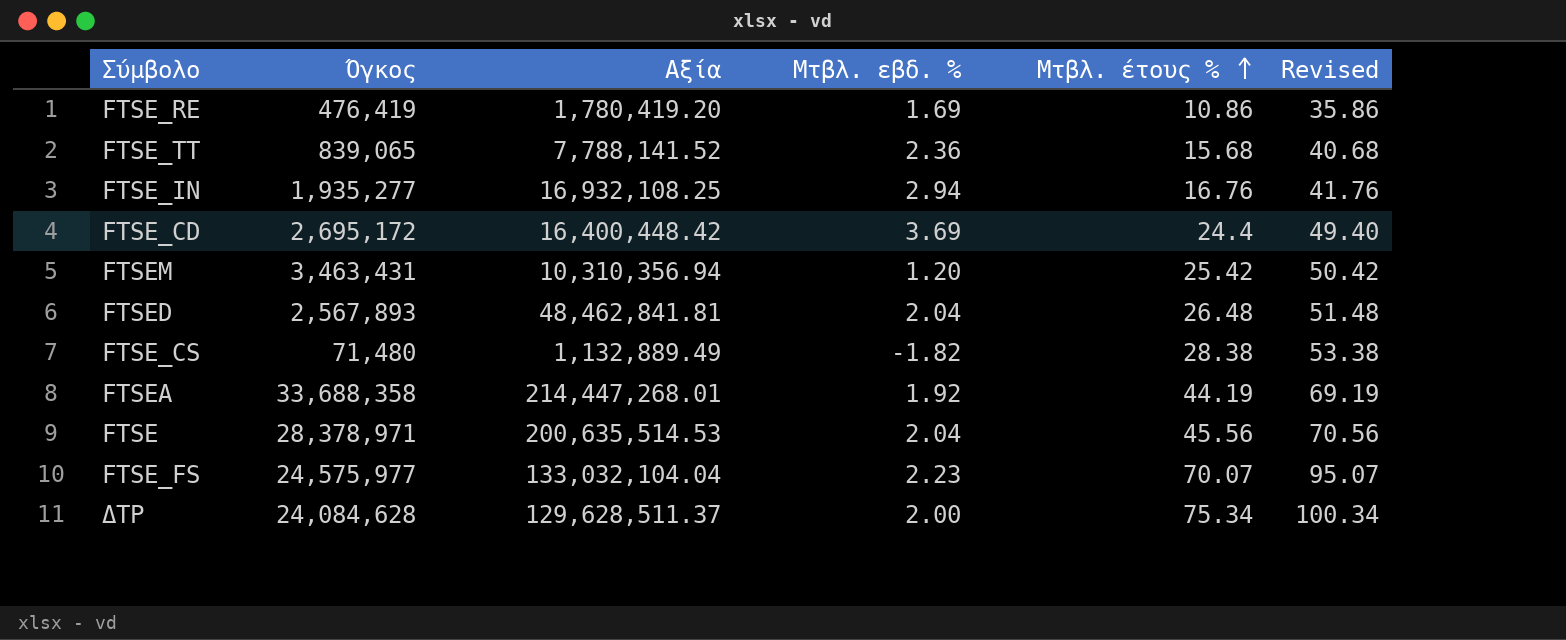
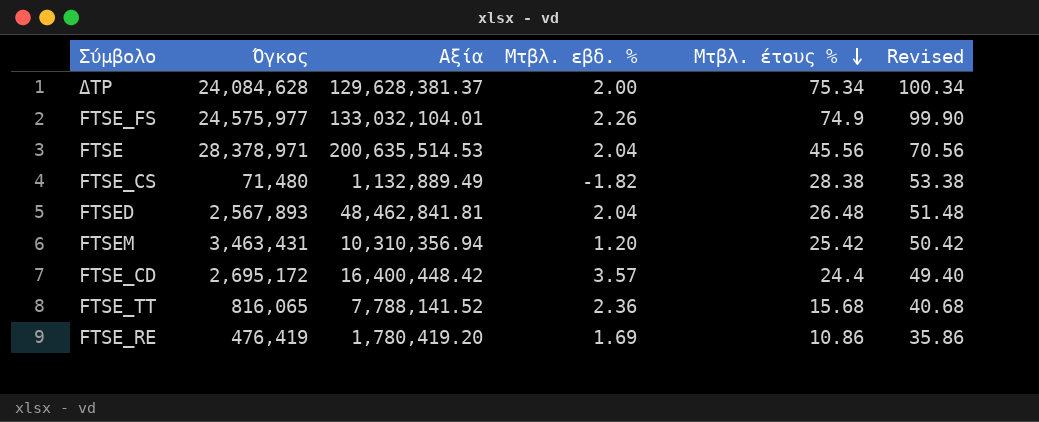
row order: Μτβλ. έτους % ascending -> Μτβλ. έτους % descending
row FTSE_IN: 1,935,277 | 16,932,108.25 | 2.94 | 16.76 | 41.76 -> none
row FTSEA: 33,688,358 | 214,447,268.01 | 1.92 | 44.19 | 69.19 -> none
ΔΤΡ | Αξία: 129,628,511.37 -> 129,628,381.37
FTSE_FS | Αξία: 133,032,104.04 -> 133,032,104.01
FTSE_FS | Μτβλ. εβδ. %: 2.23 -> 2.26
FTSE_FS | Μτβλ. έτους %: 70.07 -> 74.9
FTSE_FS | Revised: 95.07 -> 99.90
FTSE_CD | Μτβλ. εβδ. %: 3.69 -> 3.57
FTSE_TT | Όγκος: 839,065 -> 816,065

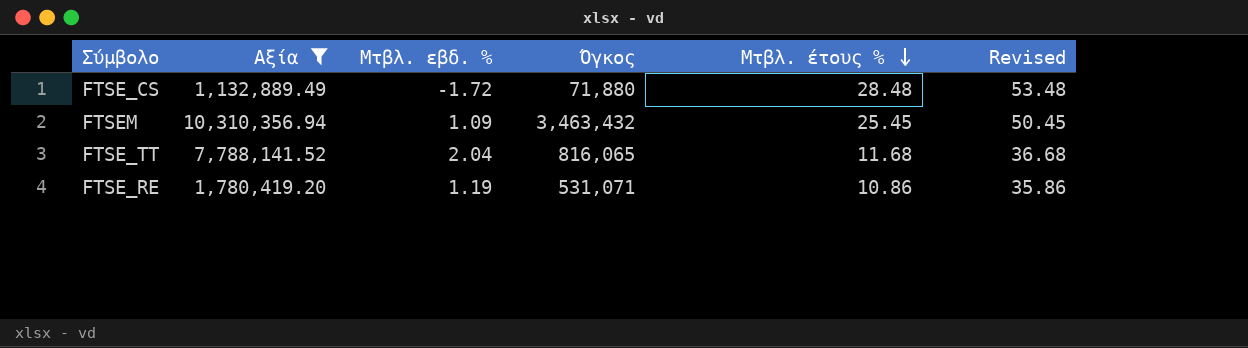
filter: none -> Αξία <= 10,310,356.94
column Όγκος | position: 2 -> 4
FTSE_CS | Μτβλ. εβδ. %: -1.82 -> -1.72
FTSE_CS | Όγκος: 71,480 -> 71,880
FTSE_CS | Μτβλ. έτους %: 28.38 -> 28.48
FTSE_CS | Revised: 53.38 -> 53.48
FTSEM | Μτβλ. εβδ. %: 1.20 -> 1.09
FTSEM | Όγκος: 3,463,431 -> 3,463,432
FTSEM | Μτβλ. έτους %: 25.42 -> 25.45
FTSEM | Revised: 50.42 -> 50.45
FTSE_TT | Μτβλ. εβδ. %: 2.36 -> 2.04
FTSE_TT | Μτβλ. έτους %: 15.68 -> 11.68
FTSE_TT | Revised: 40.68 -> 36.68
FTSE_RE | Μτβλ. εβδ. %: 1.69 -> 1.19
FTSE_RE | Όγκος: 476,419 -> 531,071

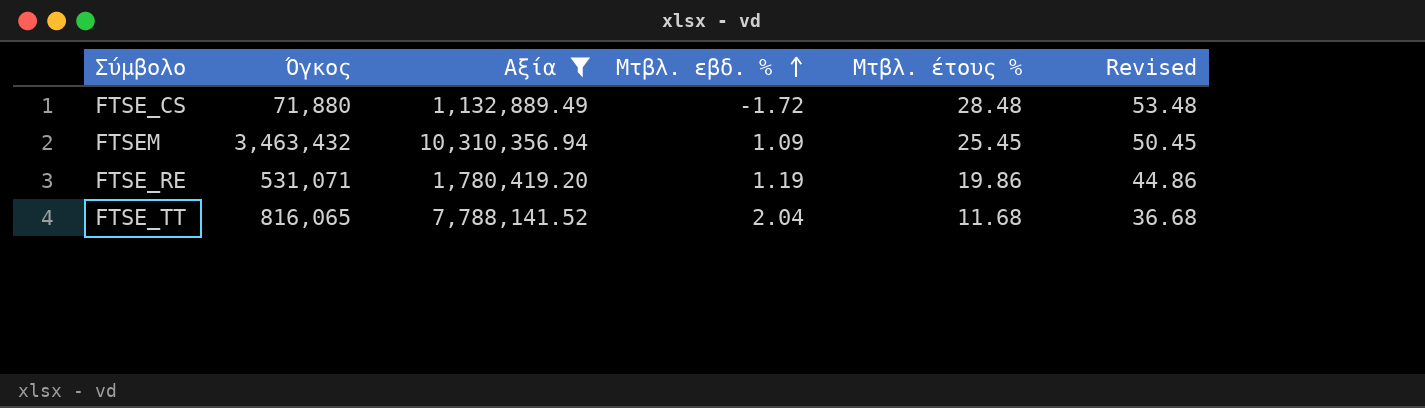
row order: Μτβλ. έτους % descending -> Μτβλ. εβδ. % ascending
column Όγκος | position: 4 -> 2
FTSE_RE | Μτβλ. έτους %: 10.86 -> 19.86
FTSE_RE | Revised: 35.86 -> 44.86

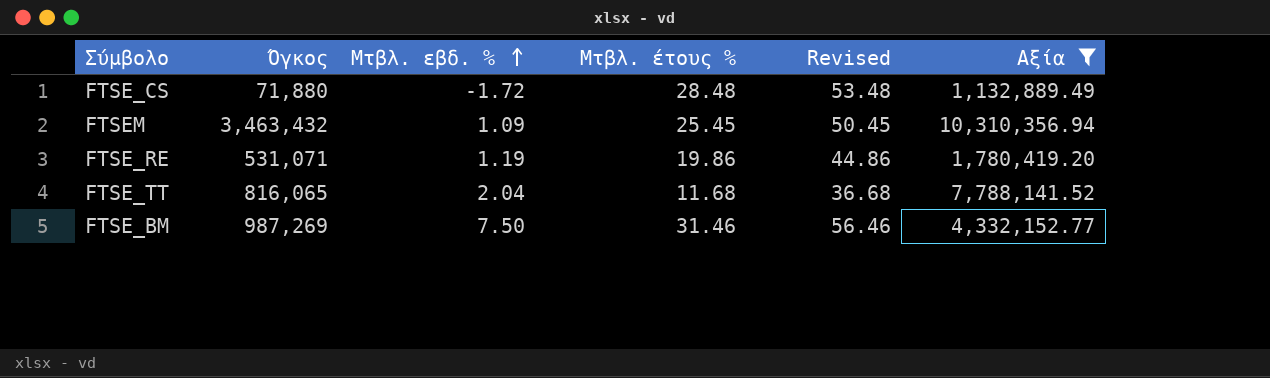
column Αξία | position: 3 -> 6
row FTSE_BM: none -> 987,269 | 7.50 | 31.46 | 56.46 | 4,332,152.77

